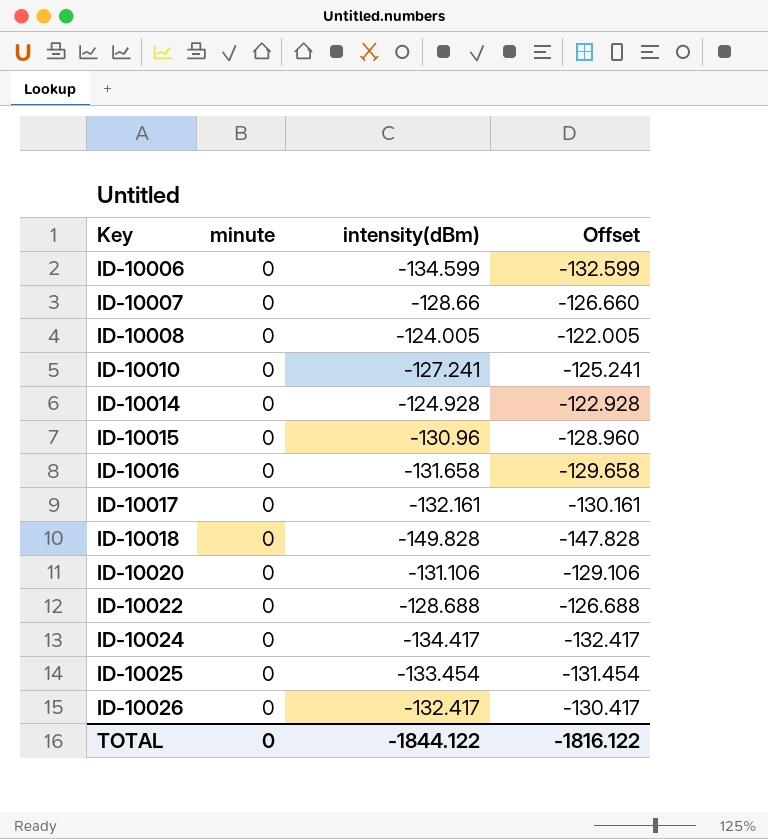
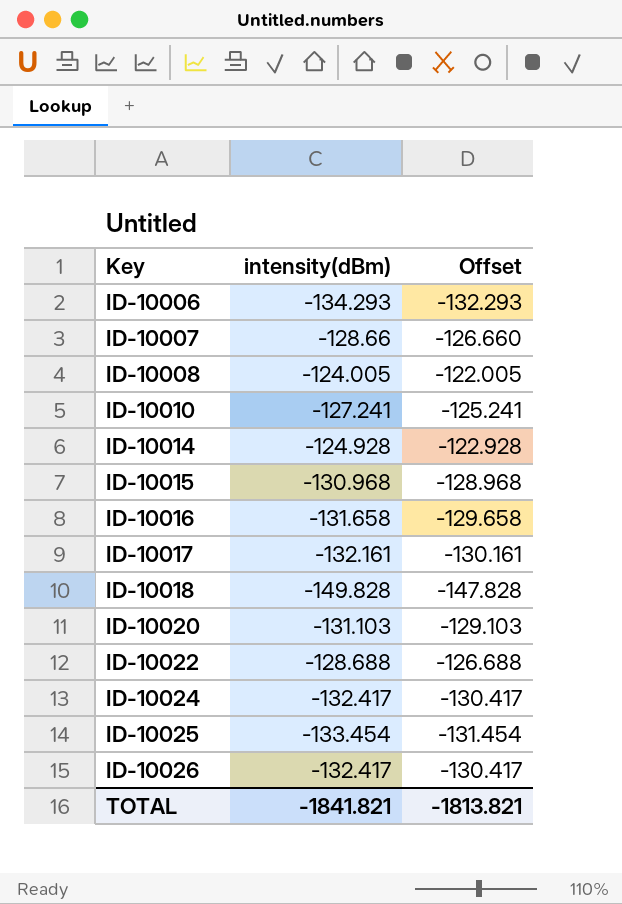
column minute | position: 2 -> none
ID-10006 | intensity(dBm): -134.599 -> -134.293
ID-10006 | Offset: -132.599 -> -132.293
ID-10015 | intensity(dBm): -130.96 -> -130.968
ID-10015 | Offset: -128.960 -> -128.968
ID-10020 | intensity(dBm): -131.106 -> -131.103
ID-10020 | Offset: -129.106 -> -129.103
ID-10024 | intensity(dBm): -134.417 -> -132.417
ID-10024 | Offset: -132.417 -> -130.417
TOTAL | intensity(dBm): -1844.122 -> -1841.821
TOTAL | Offset: -1816.122 -> -1813.821

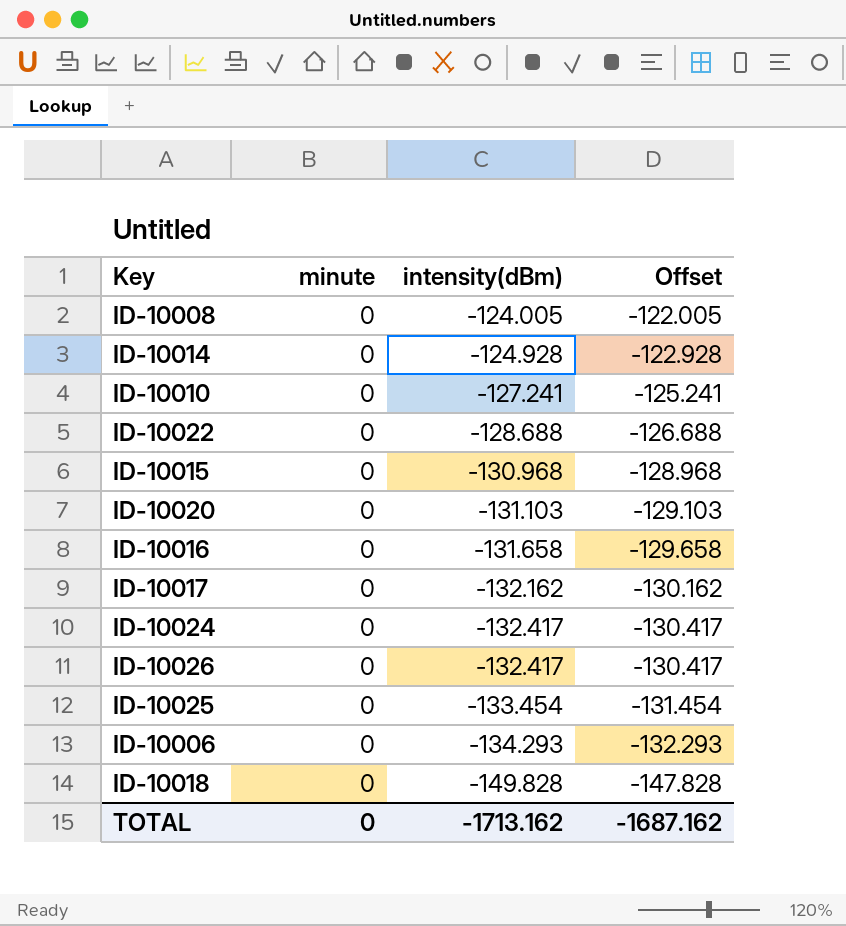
row order: Key ascending -> intensity(dBm) descending
column minute | position: none -> 2
row ID-10007: -128.66 | -126.660 -> none
ID-10017 | intensity(dBm): -132.161 -> -132.162
ID-10017 | Offset: -130.161 -> -130.162
TOTAL | intensity(dBm): -1841.821 -> -1713.162
TOTAL | Offset: -1813.821 -> -1687.162

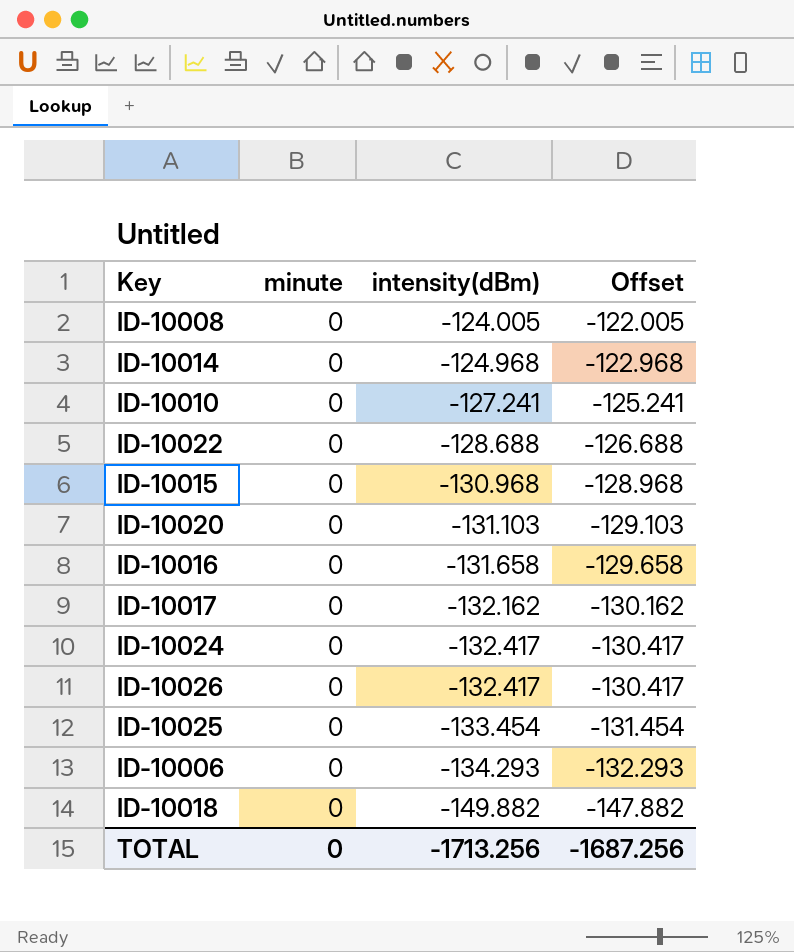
ID-10014 | intensity(dBm): -124.928 -> -124.968
ID-10014 | Offset: -122.928 -> -122.968
ID-10018 | intensity(dBm): -149.828 -> -149.882
ID-10018 | Offset: -147.828 -> -147.882
TOTAL | intensity(dBm): -1713.162 -> -1713.256
TOTAL | Offset: -1687.162 -> -1687.256

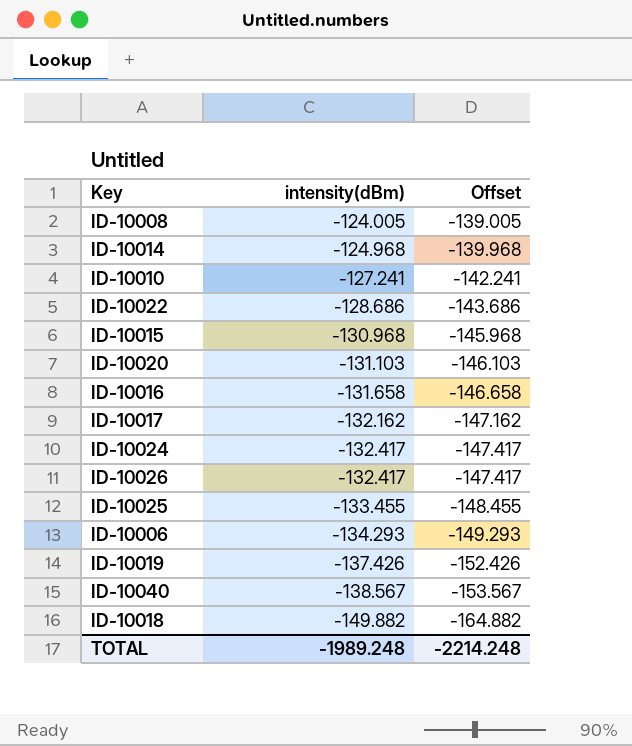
column minute | position: 2 -> none
column Offset | formula: [intensity(dBm)] + 2 -> [intensity(dBm)] - 15
ID-10022 | intensity(dBm): -128.688 -> -128.686
ID-10025 | intensity(dBm): -133.454 -> -133.455
row ID-10019: none -> -137.426 | -152.426
row ID-10040: none -> -138.567 | -153.567
TOTAL | intensity(dBm): -1713.256 -> -1989.248
TOTAL | Offset: -1687.256 -> -2214.248

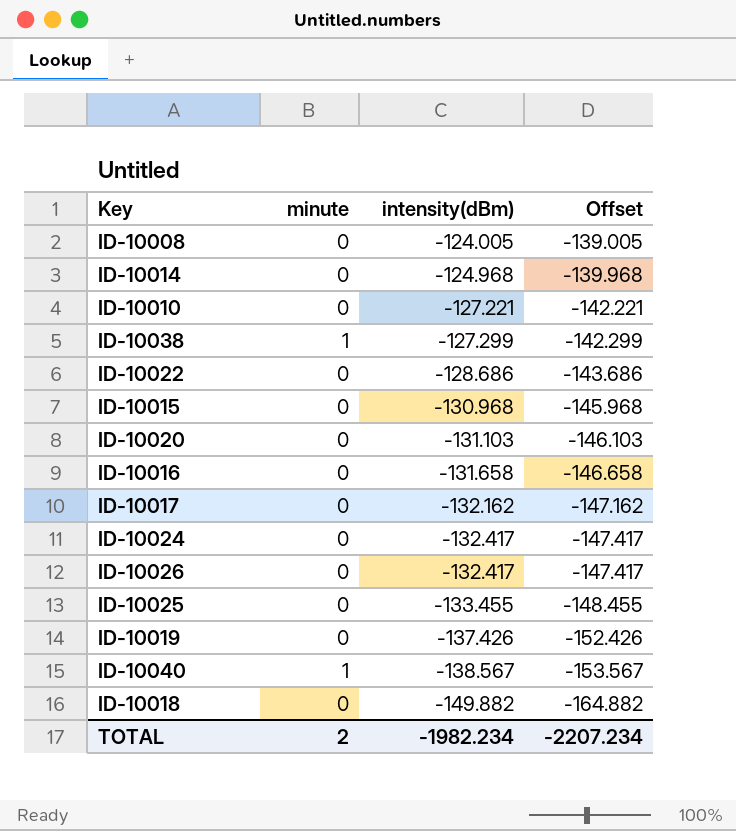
column minute | position: none -> 2
row ID-10006: -134.293 | -149.293 -> none
ID-10010 | intensity(dBm): -127.241 -> -127.221
ID-10010 | Offset: -142.241 -> -142.221
row ID-10038: none -> 1 | -127.299 | -142.299
TOTAL | intensity(dBm): -1989.248 -> -1982.234
TOTAL | Offset: -2214.248 -> -2207.234

